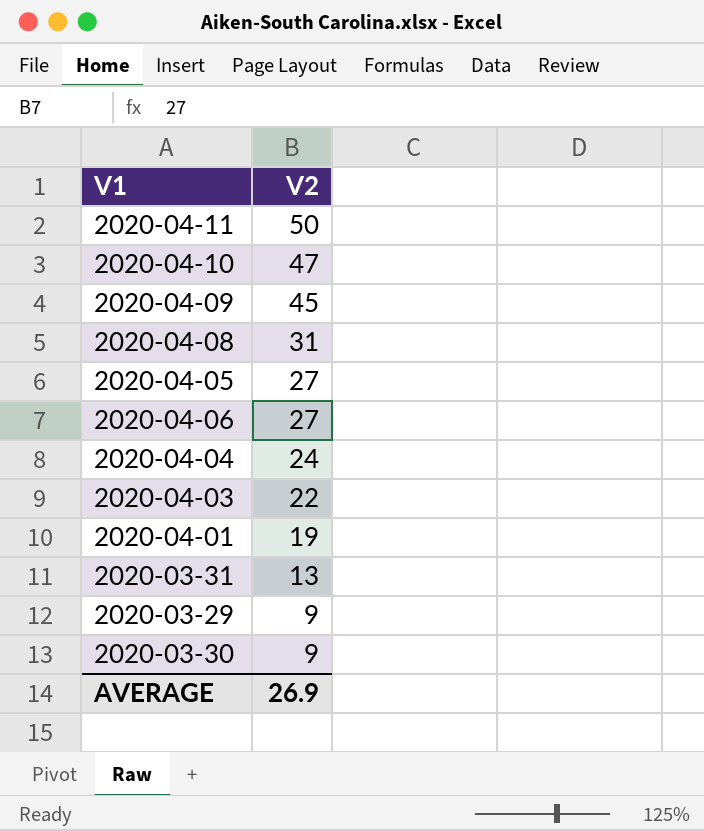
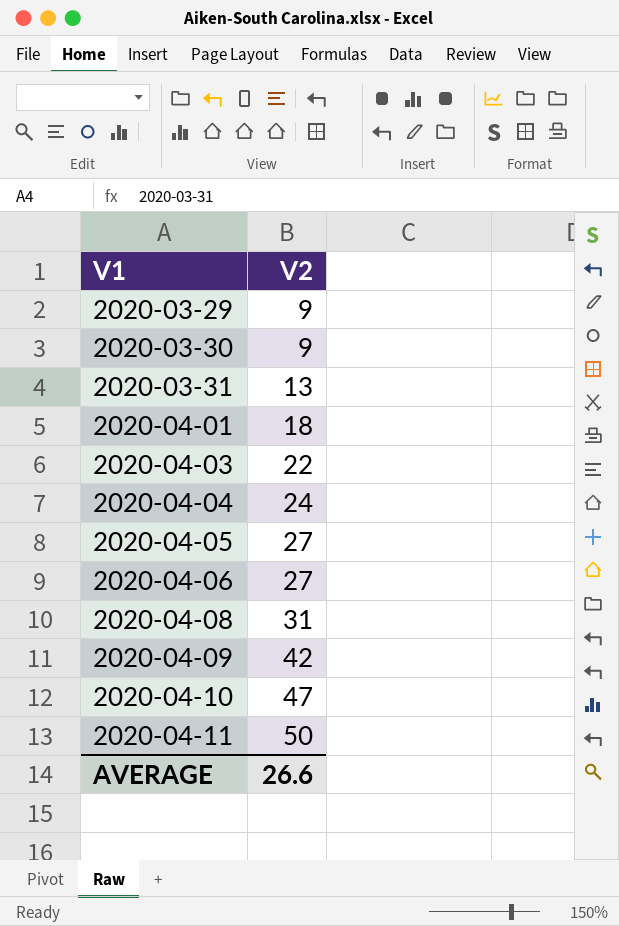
row order: V2 descending -> V1 ascending
2020-04-01 | V2: 19 -> 18
2020-04-09 | V2: 45 -> 42
AVERAGE | V2: 26.9 -> 26.6

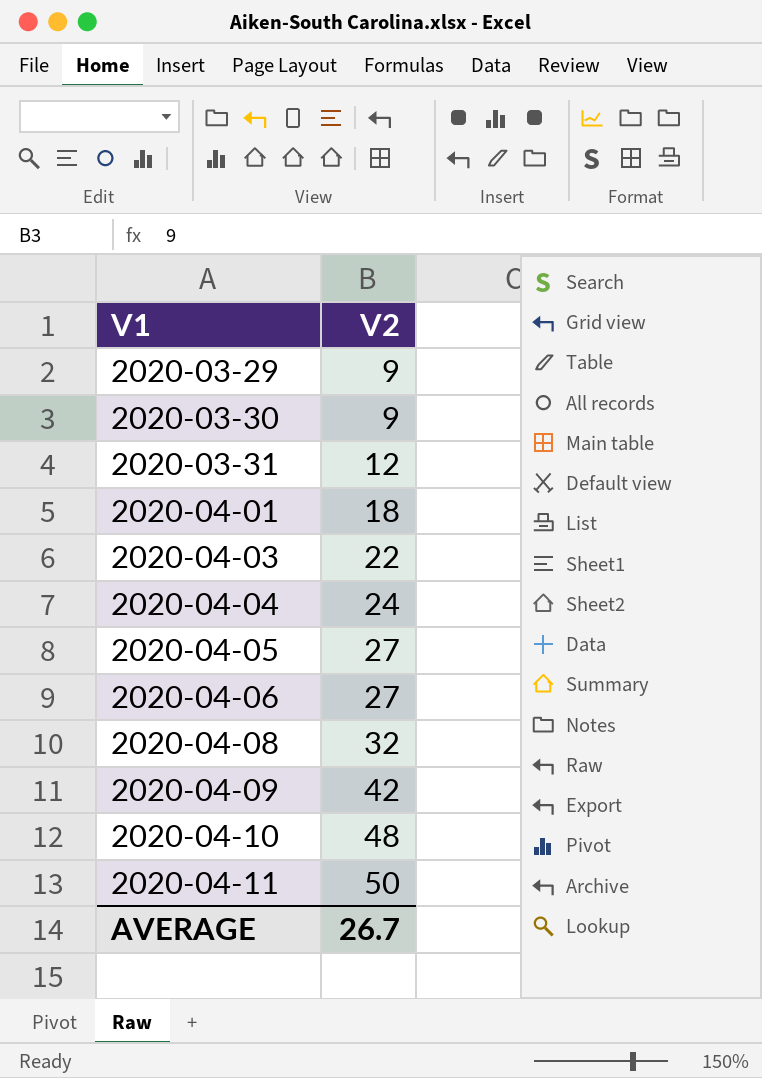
2020-03-31 | V2: 13 -> 12
2020-04-08 | V2: 31 -> 32
2020-04-10 | V2: 47 -> 48
AVERAGE | V2: 26.6 -> 26.7

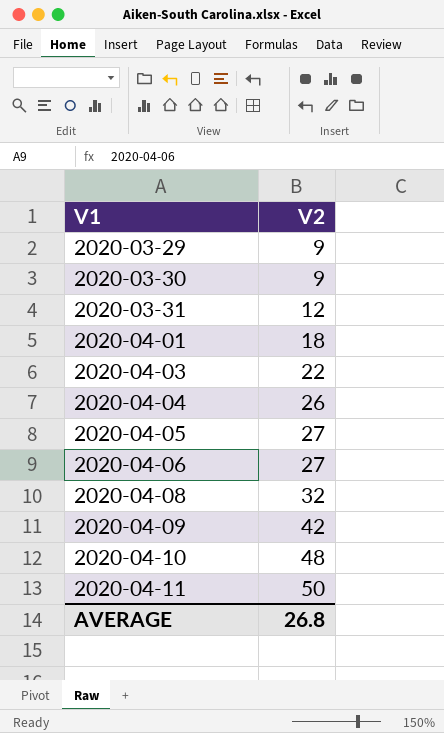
2020-04-04 | V2: 24 -> 26
AVERAGE | V2: 26.7 -> 26.8

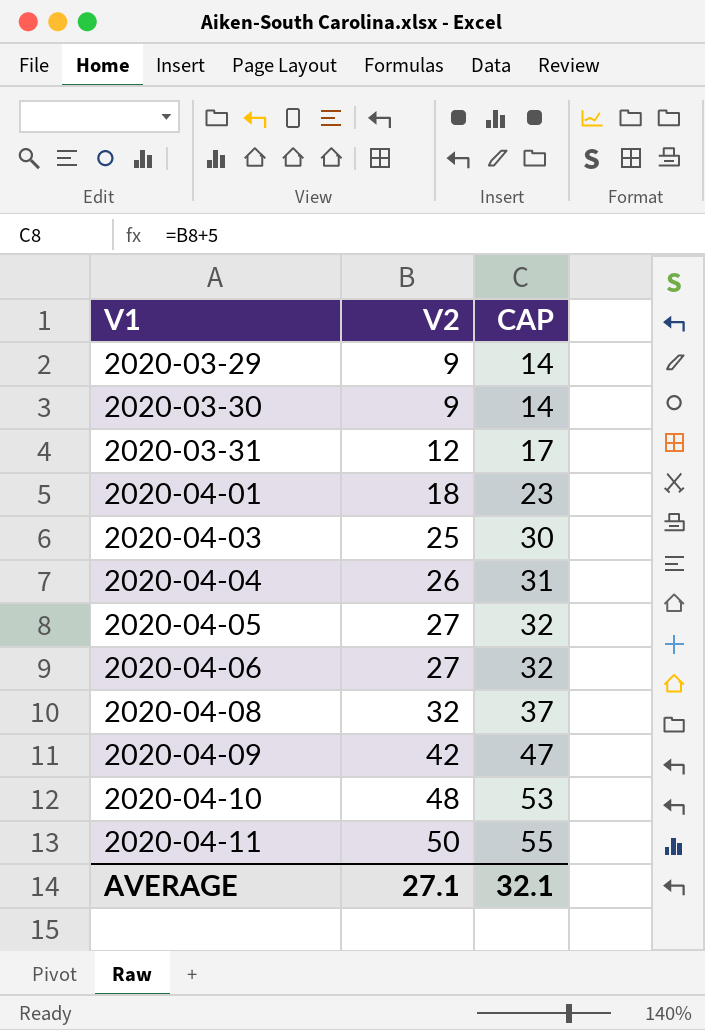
column CAP | formula: none -> [V2] + 5
2020-04-03 | V2: 22 -> 25
AVERAGE | V2: 26.8 -> 27.1

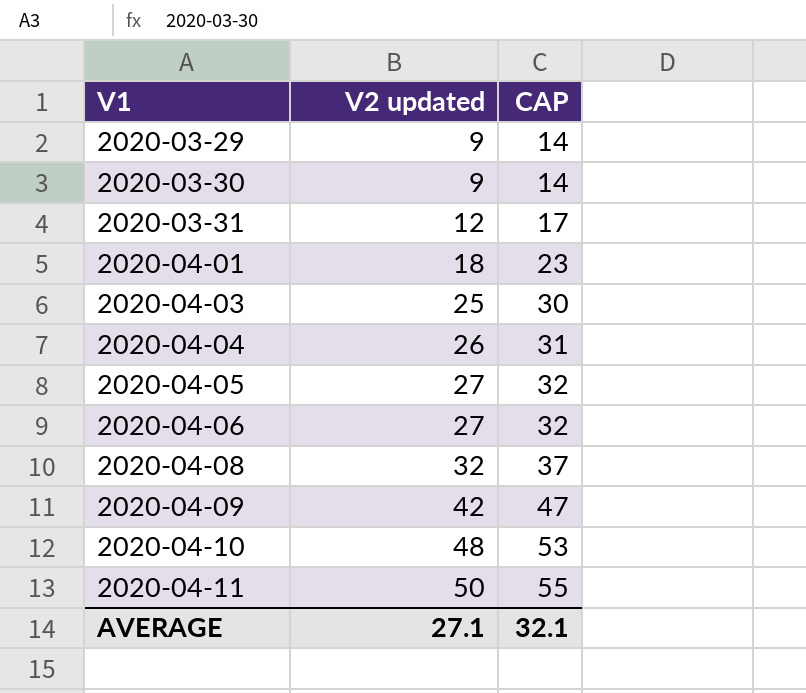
column name: V2 -> V2 updated

